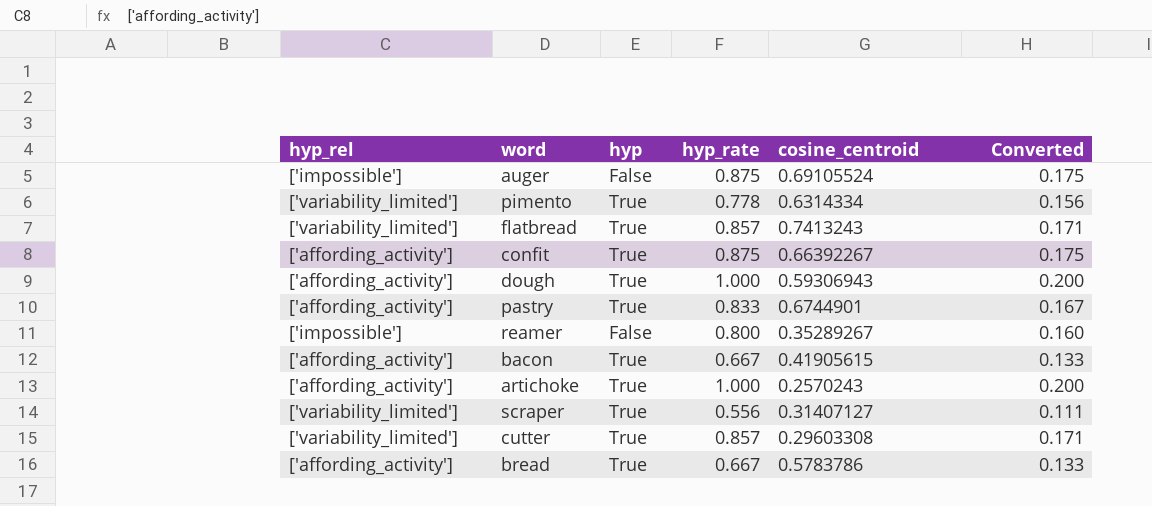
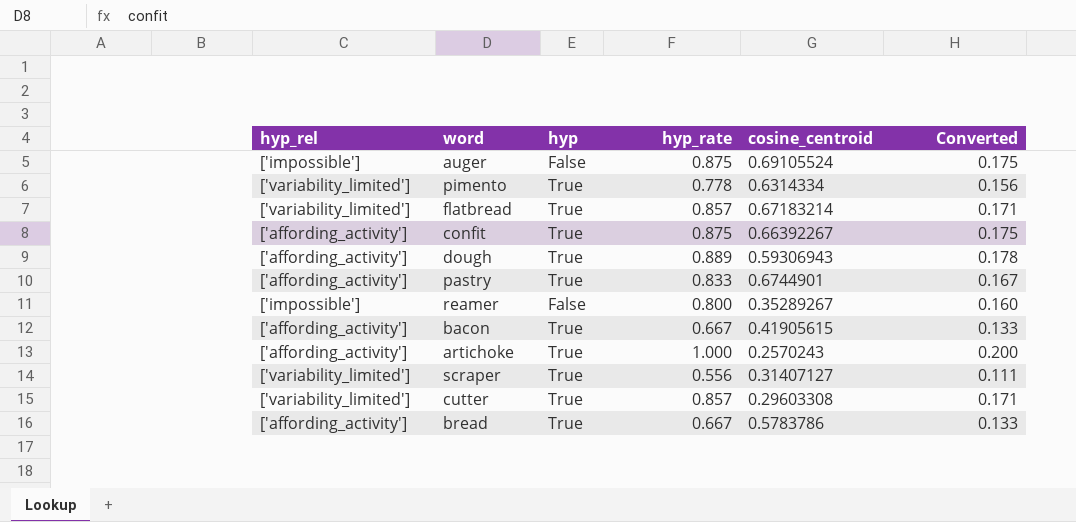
flatbread | cosine_centroid: 0.7413243 -> 0.67183214
dough | hyp_rate: 1.000 -> 0.889
dough | Converted: 0.200 -> 0.178

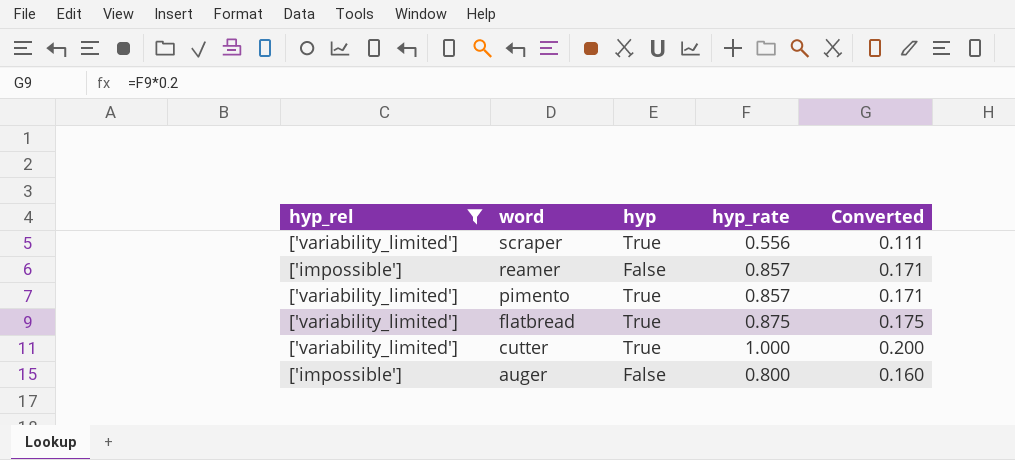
filter: none -> hyp_rel != ['affording_activity']
row order: none -> word descending
column cosine_centroid | position: 5 -> none
reamer | hyp_rate: 0.800 -> 0.857
reamer | Converted: 0.160 -> 0.171
pimento | hyp_rate: 0.778 -> 0.857
pimento | Converted: 0.156 -> 0.171
flatbread | hyp_rate: 0.857 -> 0.875
flatbread | Converted: 0.171 -> 0.175
cutter | hyp_rate: 0.857 -> 1.000
cutter | Converted: 0.171 -> 0.200
auger | hyp_rate: 0.875 -> 0.800
auger | Converted: 0.175 -> 0.160

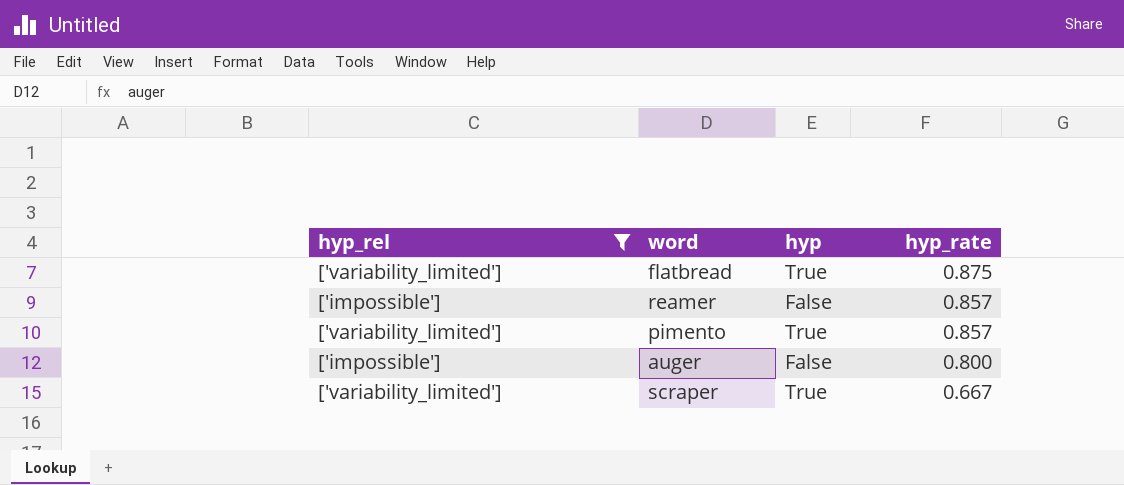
row order: word descending -> hyp_rate descending
column Converted | formula: [hyp_rate] * 0.2 -> none
row cutter: ['variability_limited'] | True | 1.000 | 0.200 -> none
scraper | hyp_rate: 0.556 -> 0.667

